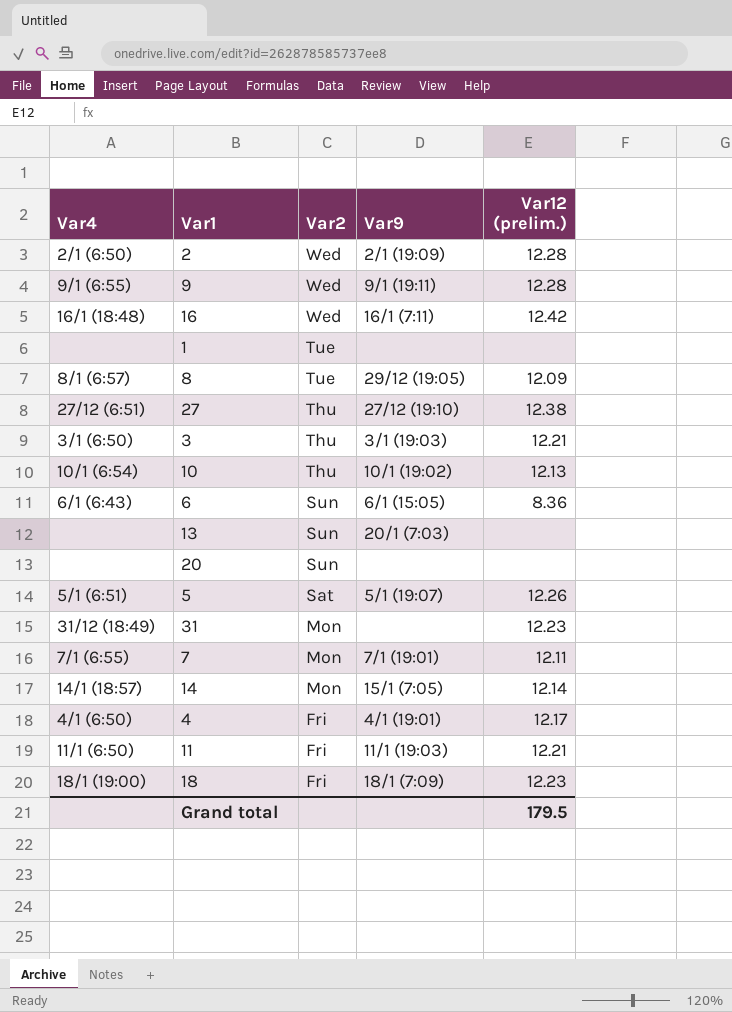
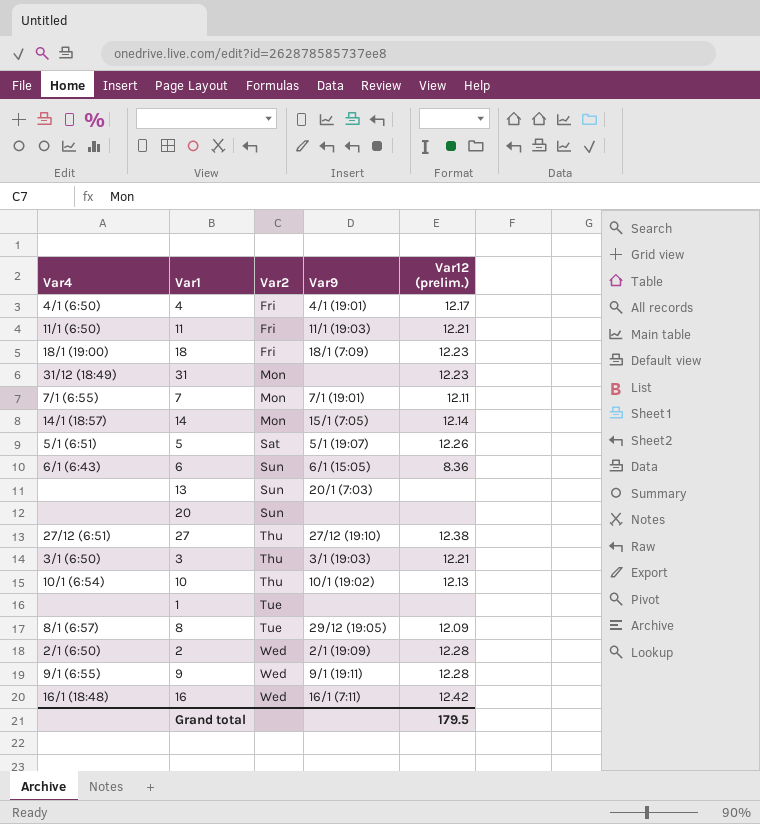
row order: Var2 descending -> Var2 ascending

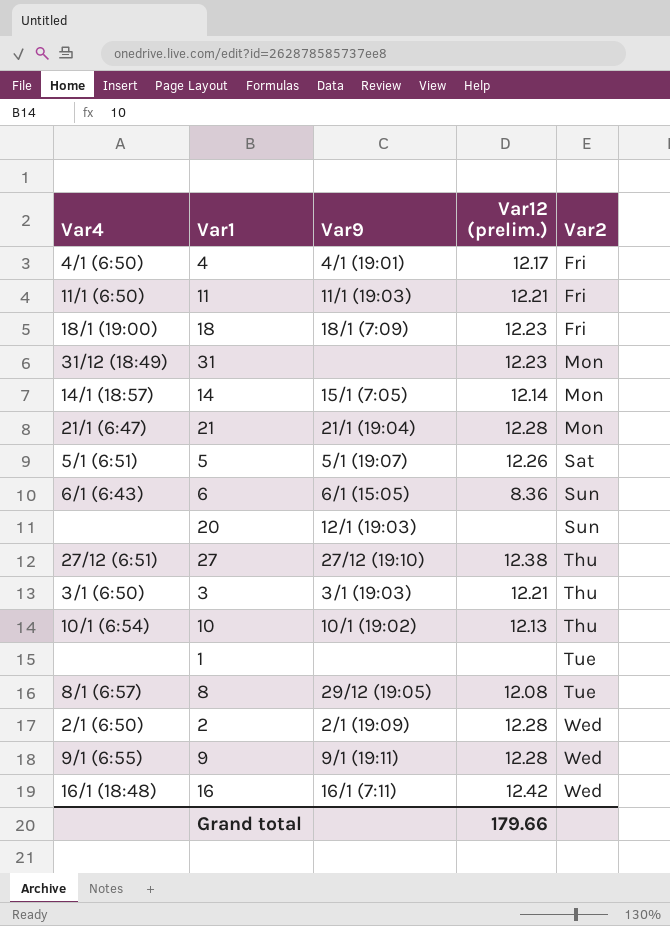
column Var2 | position: 3 -> 5
row 7: 7/1 (6:55) | Mon | 7/1 (19:01) | 12.11 -> none
row 13: none | Sun | 20/1 (7:03) | none -> none
row 21: none -> 21/1 (6:47) | 21/1 (19:04) | 12.28 | Mon
20 | Var9: none -> 12/1 (19:03)
8 | Var12 (prelim.): 12.09 -> 12.08
Grand total | Var12 (prelim.): 179.5 -> 179.66

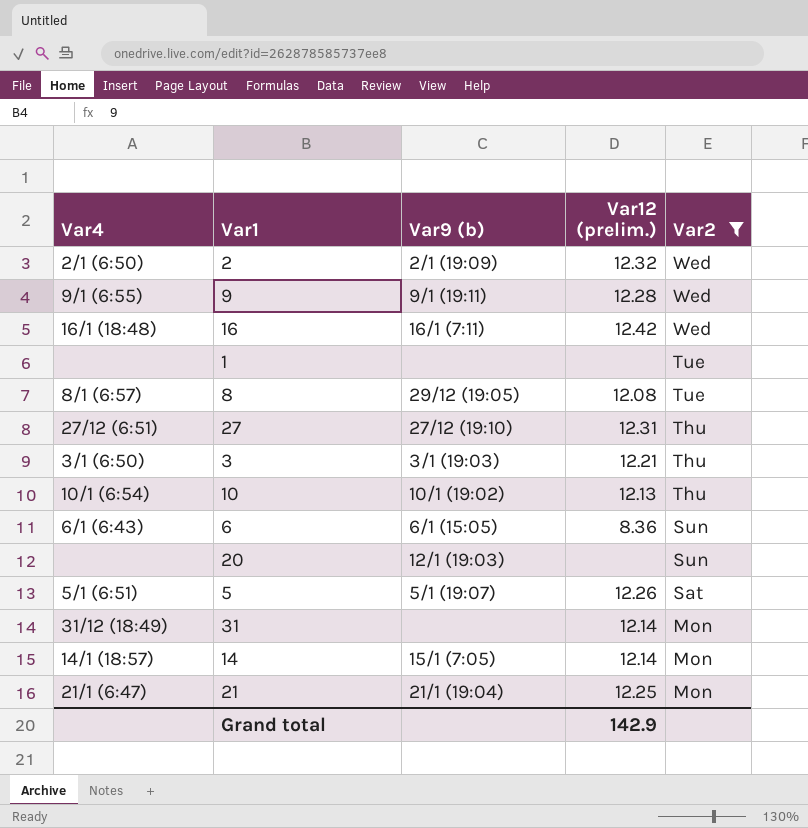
filter: none -> Var2 != Fri
row order: Var2 ascending -> Var2 descending
column name: Var9 -> Var9 (b)
2 | Var12 (prelim.): 12.28 -> 12.32
27 | Var12 (prelim.): 12.38 -> 12.31
31 | Var12 (prelim.): 12.23 -> 12.14
21 | Var12 (prelim.): 12.28 -> 12.25
Grand total | Var12 (prelim.): 179.66 -> 142.9

